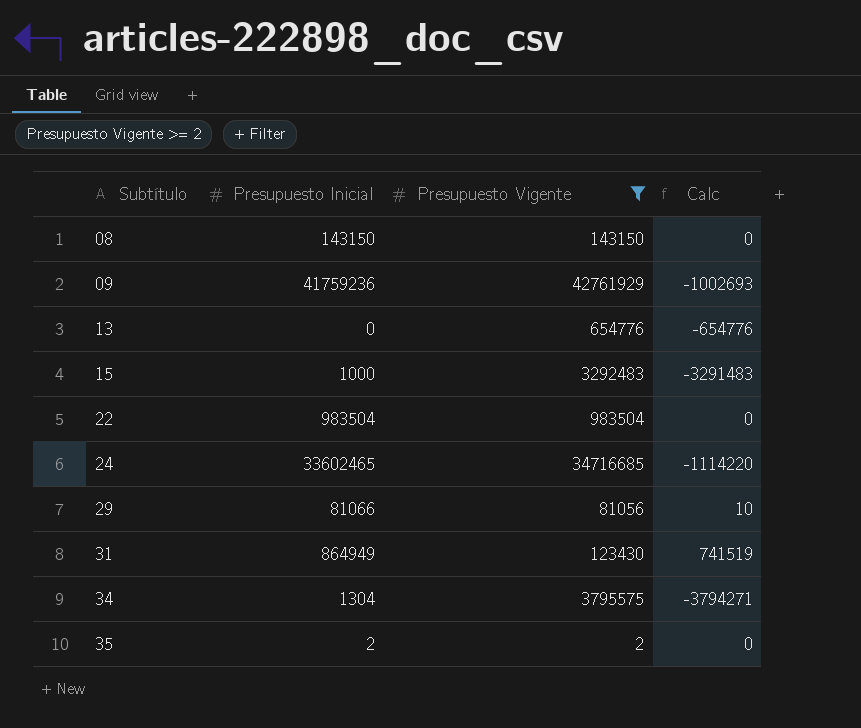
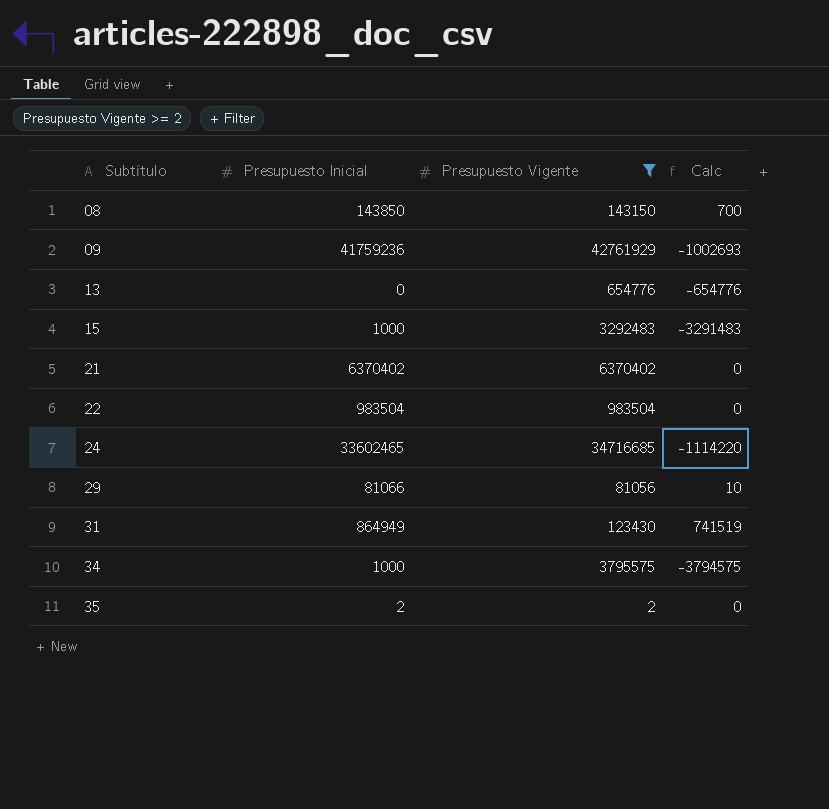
08 | Presupuesto Inicial: 143150 -> 143850
08 | Calc: 0 -> 700
row 21: none -> 6370402 | 6370402 | 0
34 | Presupuesto Inicial: 1304 -> 1000
34 | Calc: -3794271 -> -3794575

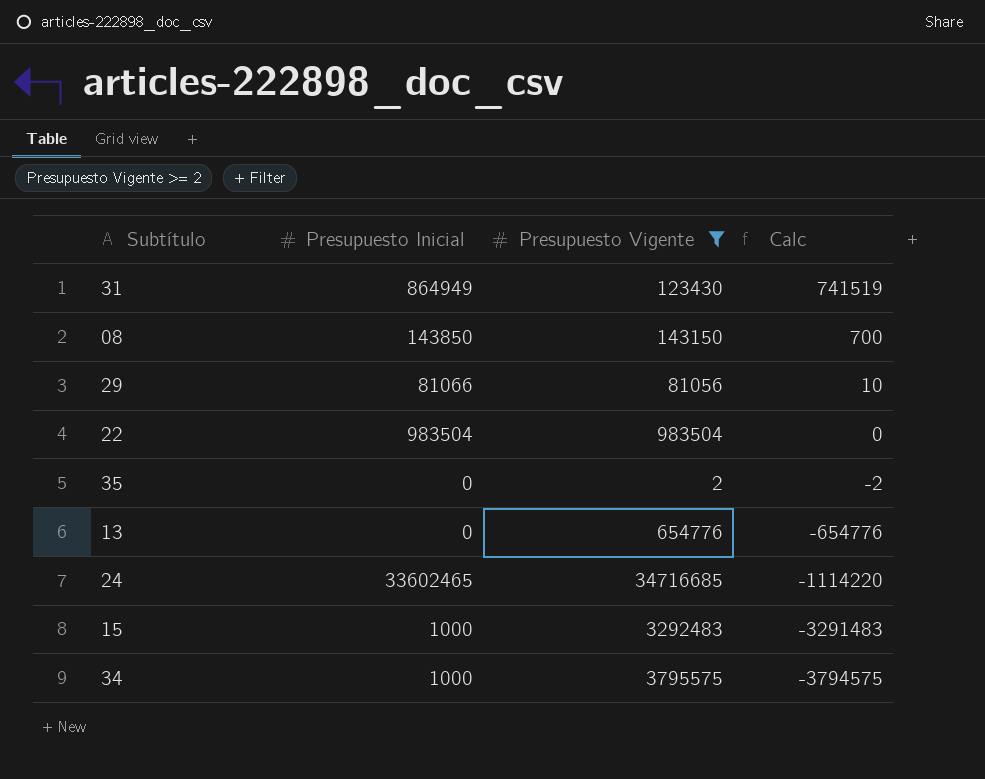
row order: Subtítulo ascending -> Calc descending
row 09: 41759236 | 42761929 | -1002693 -> none
row 21: 6370402 | 6370402 | 0 -> none
35 | Presupuesto Inicial: 2 -> 0
35 | Calc: 0 -> -2

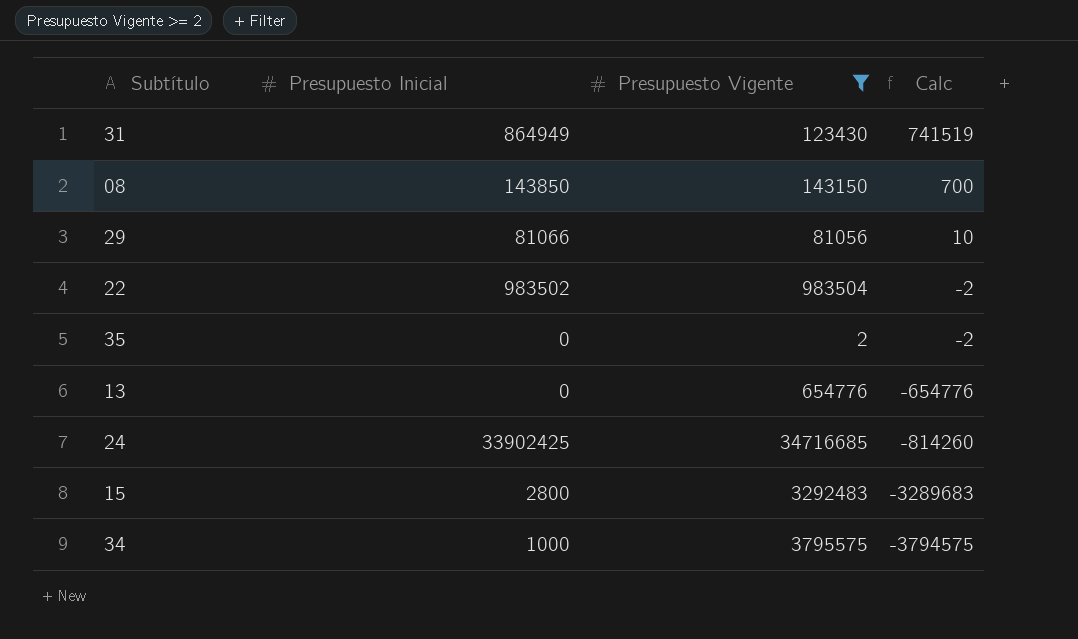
22 | Presupuesto Inicial: 983504 -> 983502
22 | Calc: 0 -> -2
24 | Presupuesto Inicial: 33602465 -> 33902425
24 | Calc: -1114220 -> -814260
15 | Presupuesto Inicial: 1000 -> 2800
15 | Calc: -3291483 -> -3289683

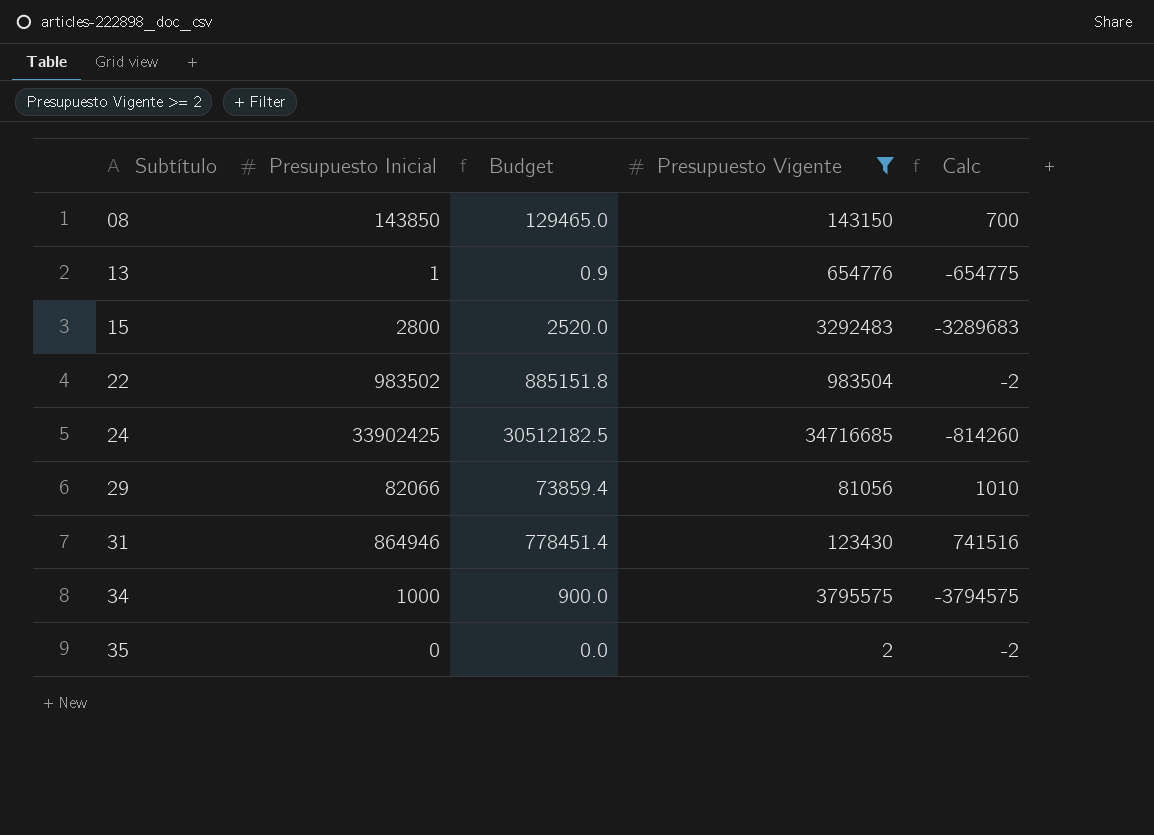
row order: Calc descending -> Subtítulo ascending
column Budget | formula: none -> [Presupuesto Inicial] * 0.9
13 | Presupuesto Inicial: 0 -> 1
13 | Calc: -654776 -> -654775
29 | Presupuesto Inicial: 81066 -> 82066
29 | Calc: 10 -> 1010
31 | Presupuesto Inicial: 864949 -> 864946
31 | Calc: 741519 -> 741516

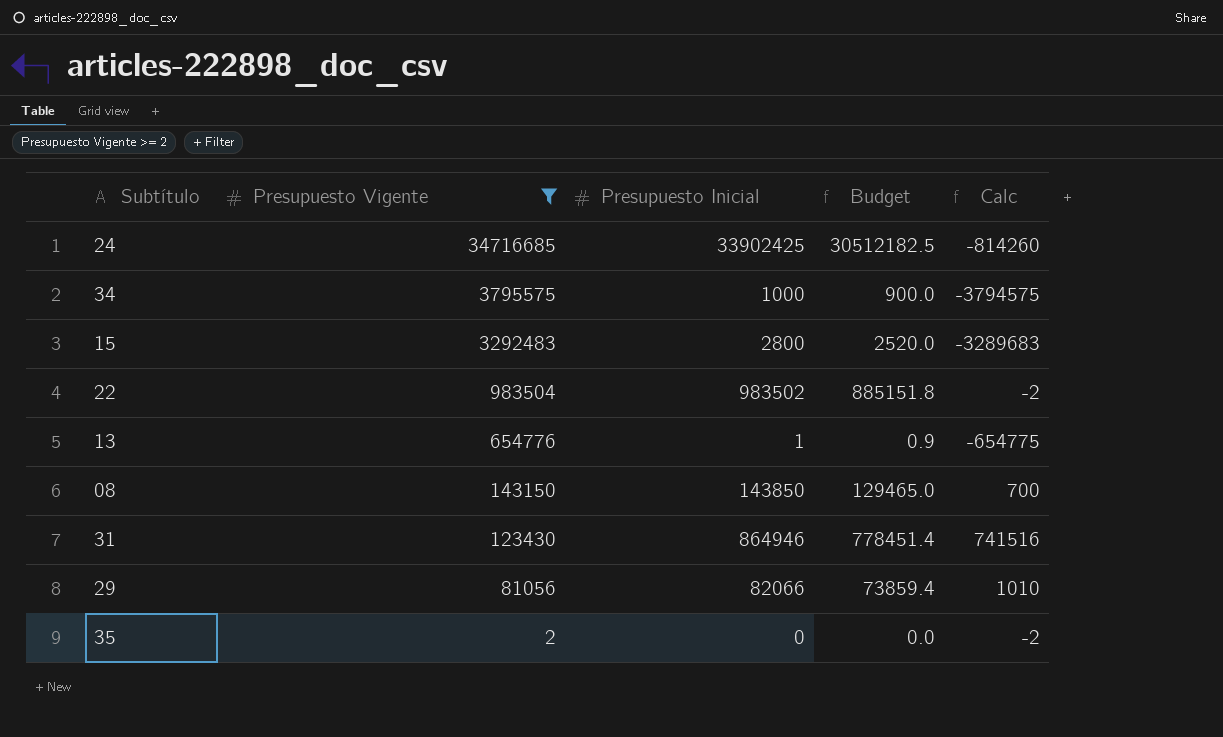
row order: Subtítulo ascending -> Presupuesto Vigente descending
column Presupuesto Vigente | position: 4 -> 2

